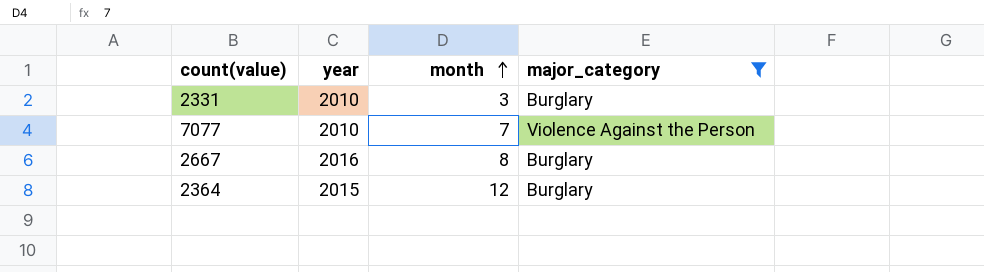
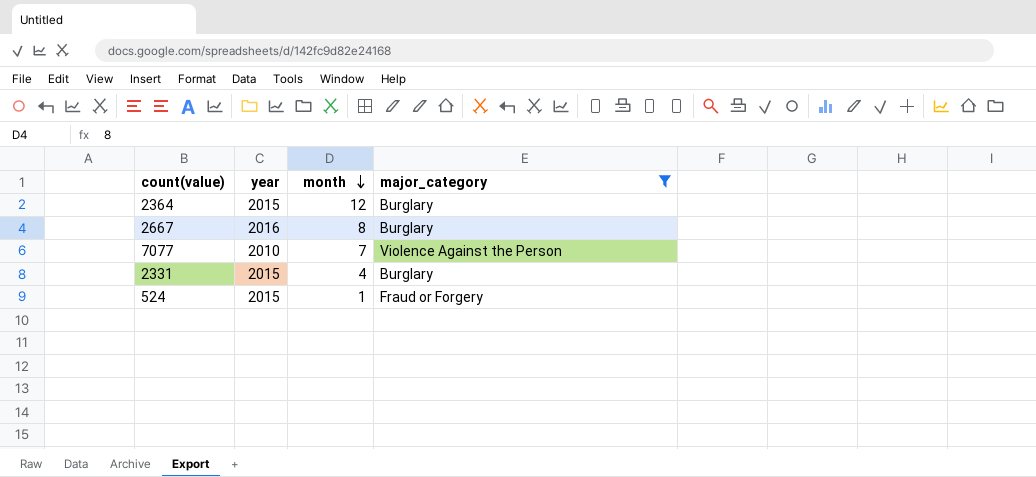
row order: month ascending -> month descending
2331 | year: 2010 -> 2015
2331 | month: 3 -> 4
row 524: none -> 2015 | 1 | Fraud or Forgery

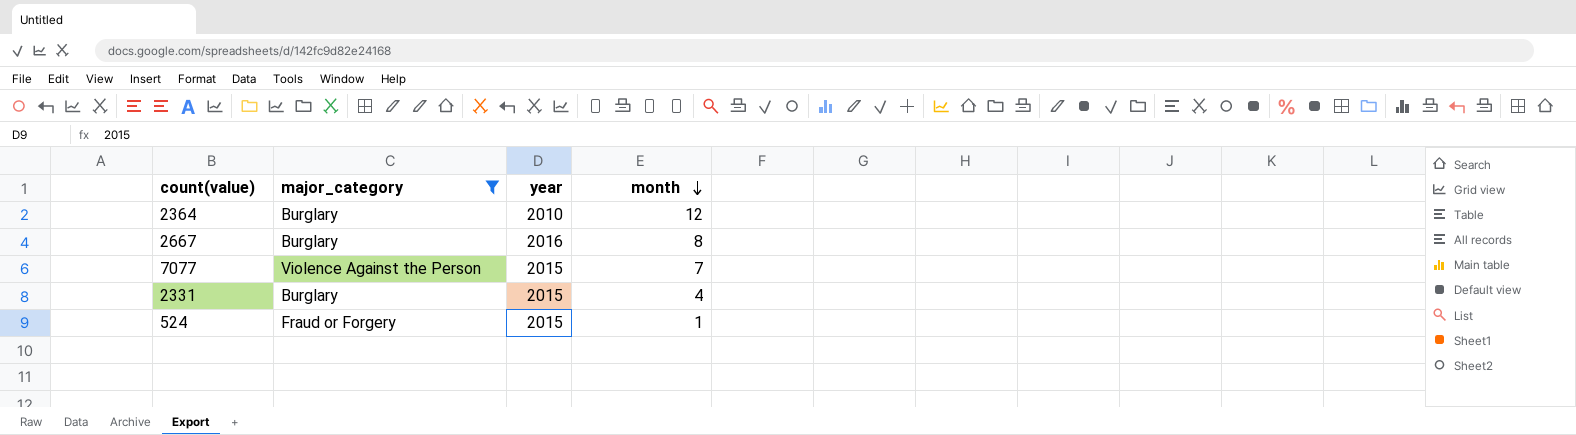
column major_category | position: 4 -> 2
2364 | year: 2015 -> 2010
7077 | year: 2010 -> 2015

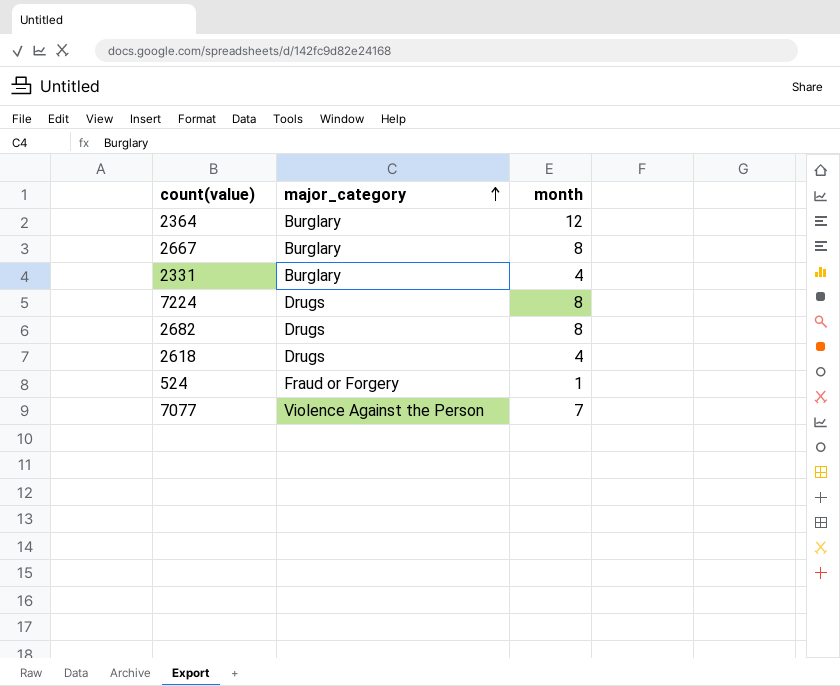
filter: major_category != Drugs -> none
row order: month descending -> major_category ascending
column year | position: 3 -> none

